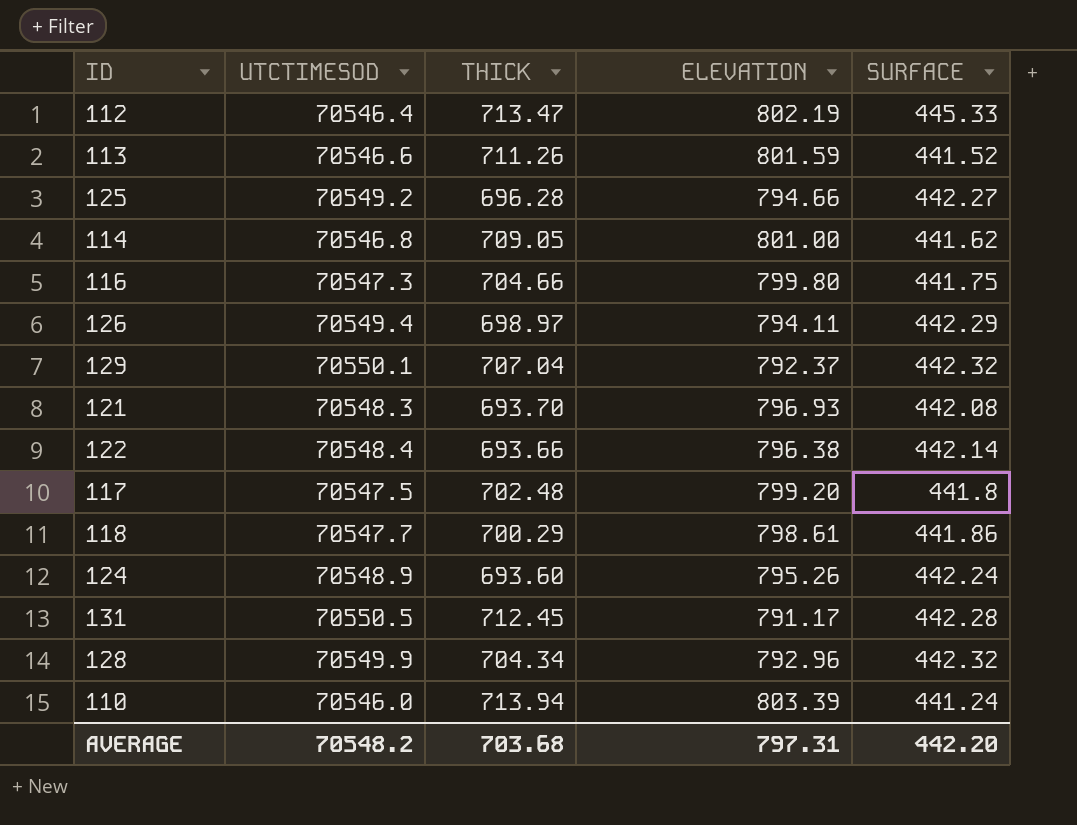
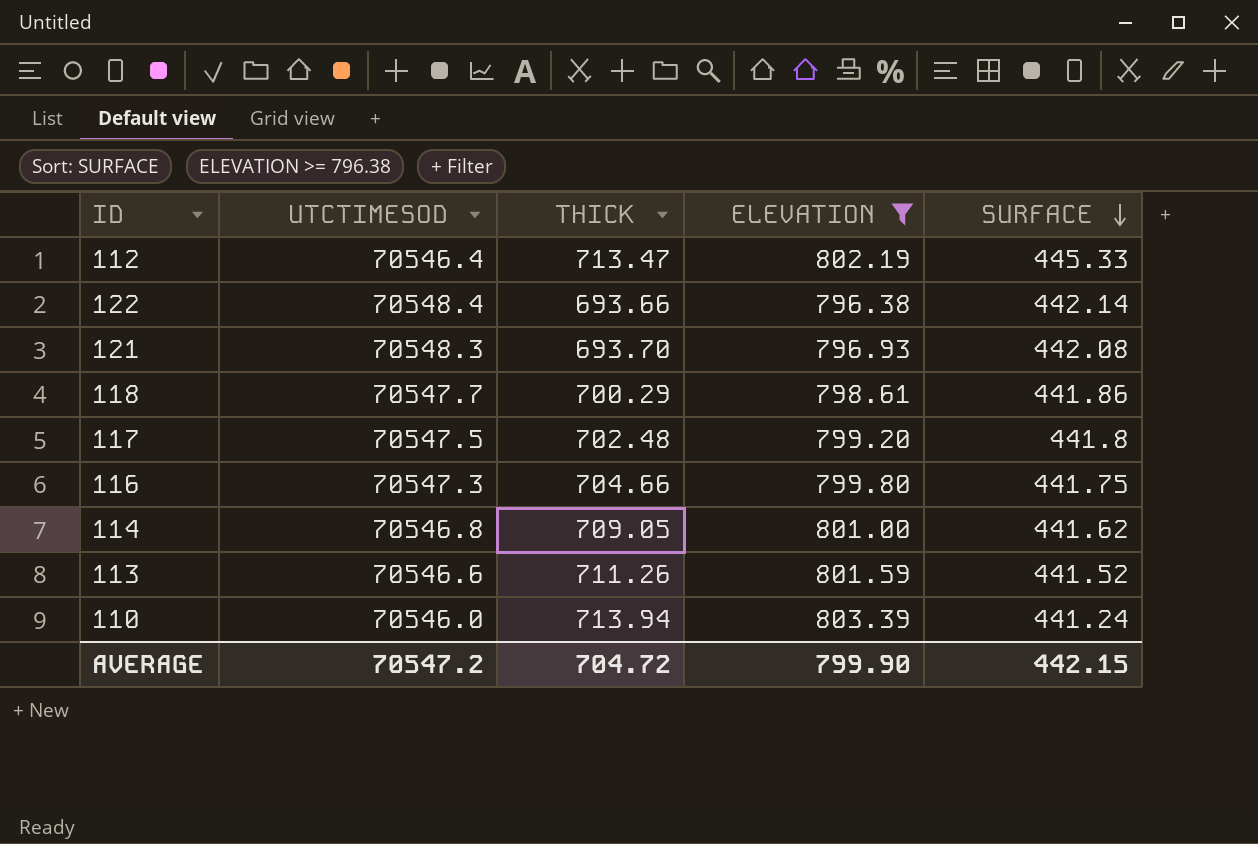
filter: none -> ELEVATION >= 796.38
row order: none -> SURFACE descending
AVERAGE | UTCTIMESOD: 70548.2 -> 70547.2
AVERAGE | THICK: 703.68 -> 704.72
AVERAGE | ELEVATION: 797.31 -> 799.90
AVERAGE | SURFACE: 442.20 -> 442.15

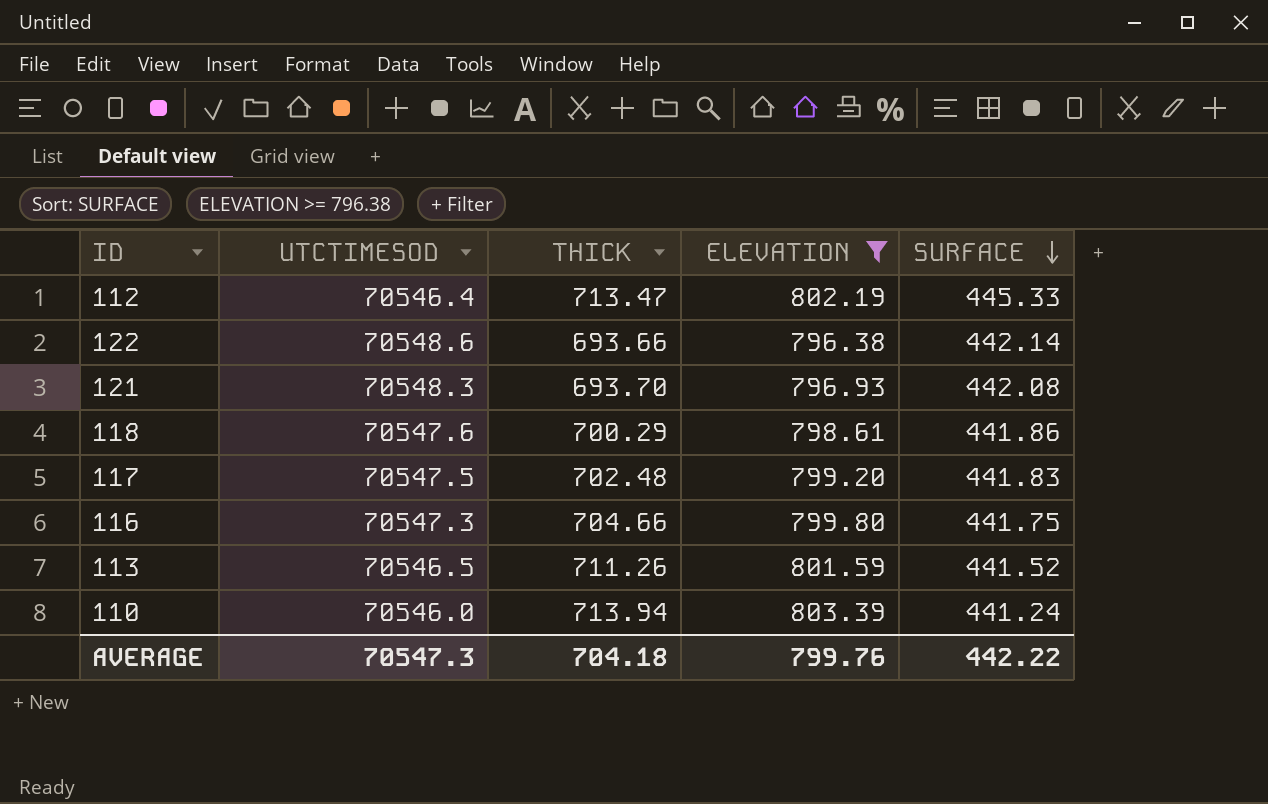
row 114: 70546.8 | 709.05 | 801.00 | 441.62 -> none
122 | UTCTIMESOD: 70548.4 -> 70548.6
118 | UTCTIMESOD: 70547.7 -> 70547.6
117 | SURFACE: 441.8 -> 441.83
113 | UTCTIMESOD: 70546.6 -> 70546.5
AVERAGE | UTCTIMESOD: 70547.2 -> 70547.3
AVERAGE | THICK: 704.72 -> 704.18
AVERAGE | ELEVATION: 799.90 -> 799.76
AVERAGE | SURFACE: 442.15 -> 442.22

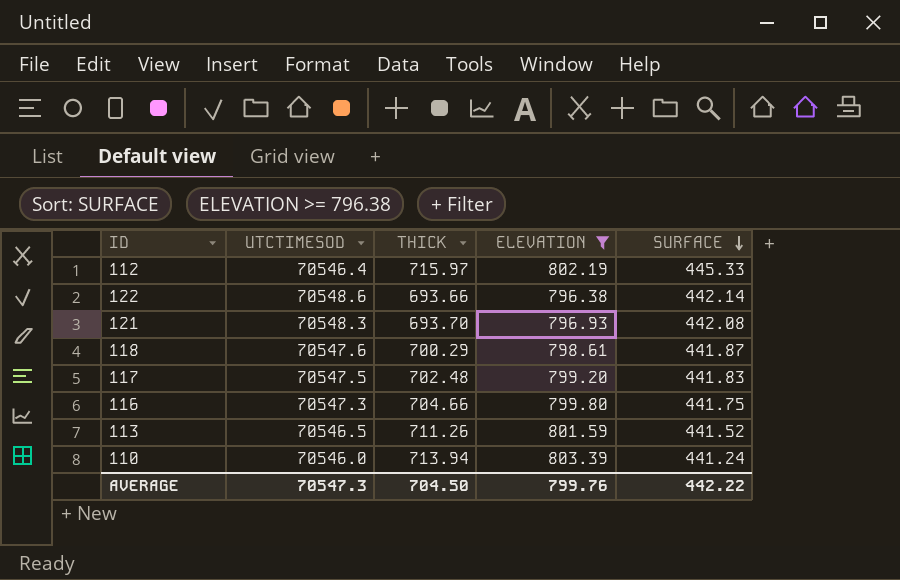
112 | THICK: 713.47 -> 715.97
118 | SURFACE: 441.86 -> 441.87
AVERAGE | THICK: 704.18 -> 704.50

